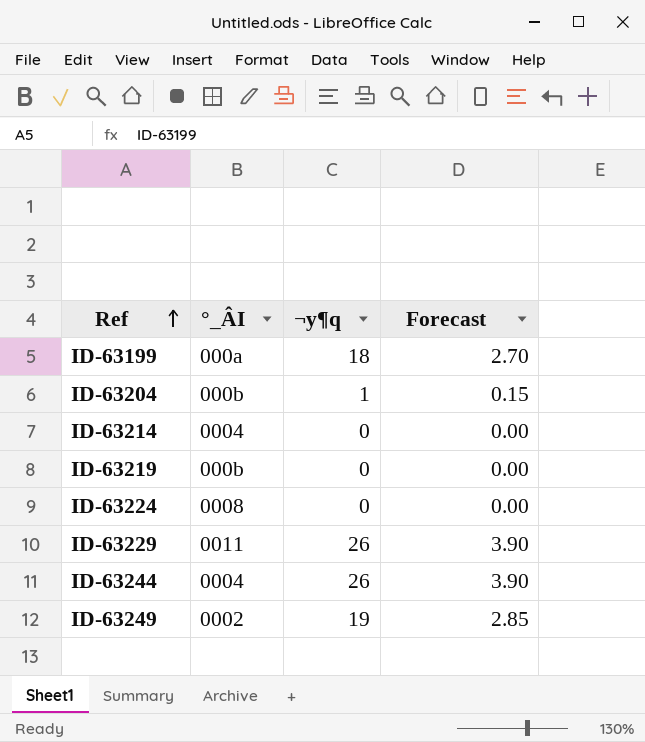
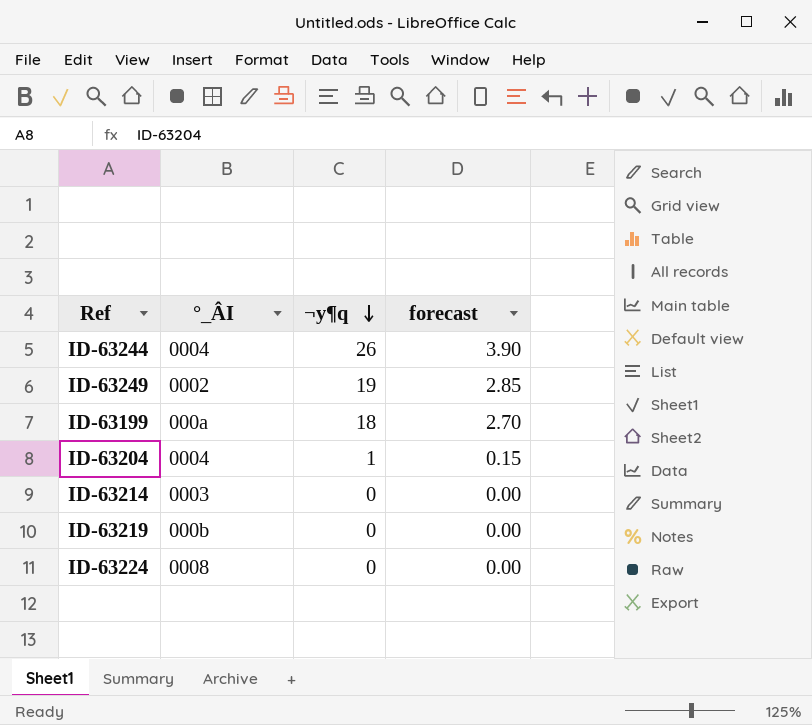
row order: Ref ascending -> ¬y¶q descending
column name: Forecast -> forecast
row ID-63229: 0011 | 26 | 3.90 -> none
ID-63204 | °_ÂI: 000b -> 0004
ID-63214 | °_ÂI: 0004 -> 0003

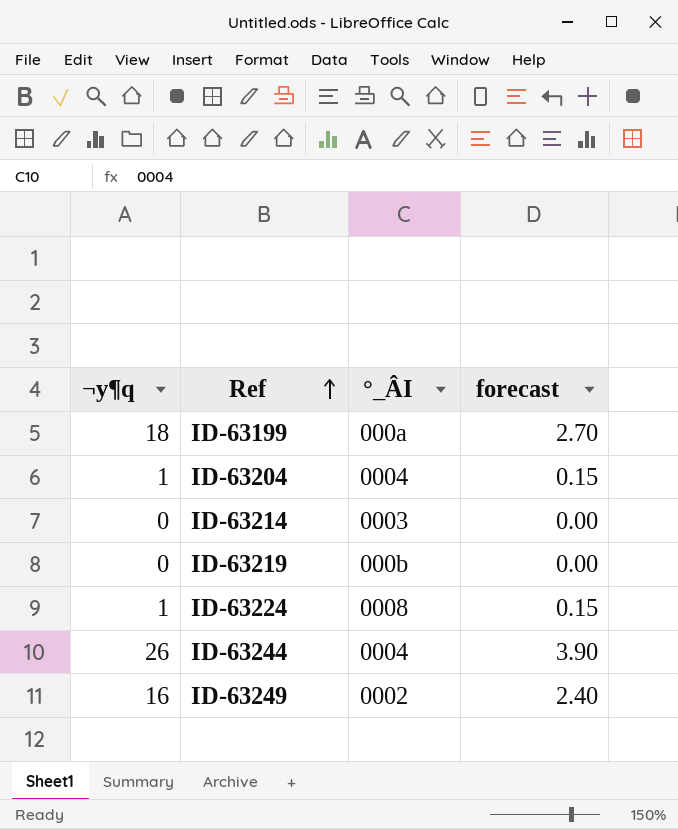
row order: ¬y¶q descending -> Ref ascending
column ¬y¶q | position: 3 -> 1
ID-63224 | ¬y¶q: 0 -> 1
ID-63224 | forecast: 0.00 -> 0.15
ID-63249 | ¬y¶q: 19 -> 16
ID-63249 | forecast: 2.85 -> 2.40

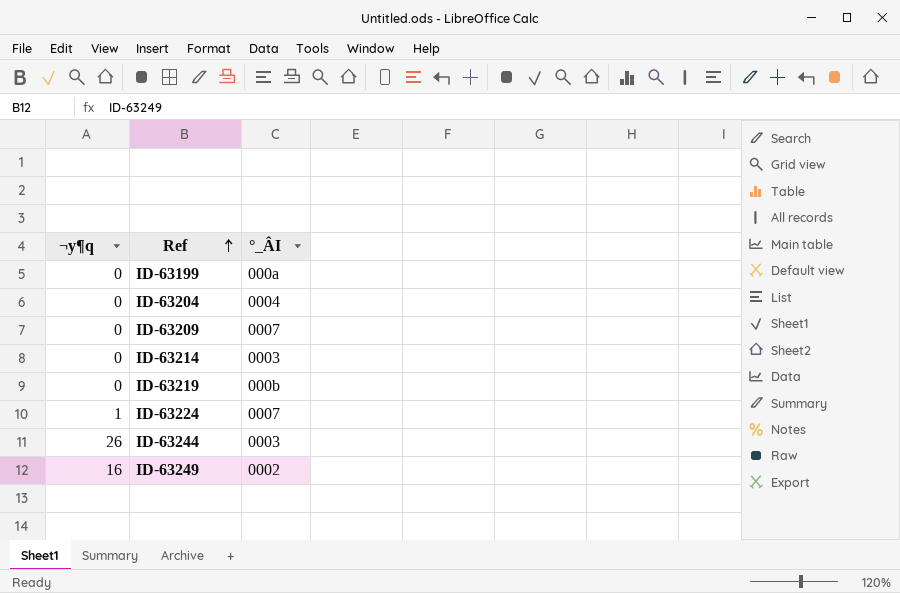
column forecast | formula: [¬y¶q] * 0.15 -> none
ID-63199 | ¬y¶q: 18 -> 0
ID-63204 | ¬y¶q: 1 -> 0
row ID-63209: none -> 0 | 0007
ID-63224 | °_ÂI: 0008 -> 0007
ID-63244 | °_ÂI: 0004 -> 0003

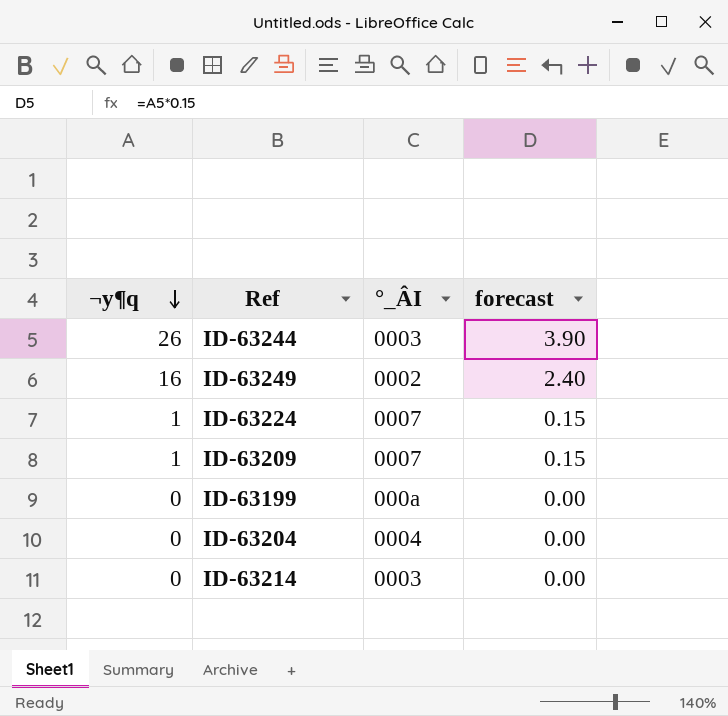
row order: Ref ascending -> ¬y¶q descending
column forecast | formula: none -> [¬y¶q] * 0.15
row ID-63219: 0 | 000b -> none
ID-63209 | ¬y¶q: 0 -> 1

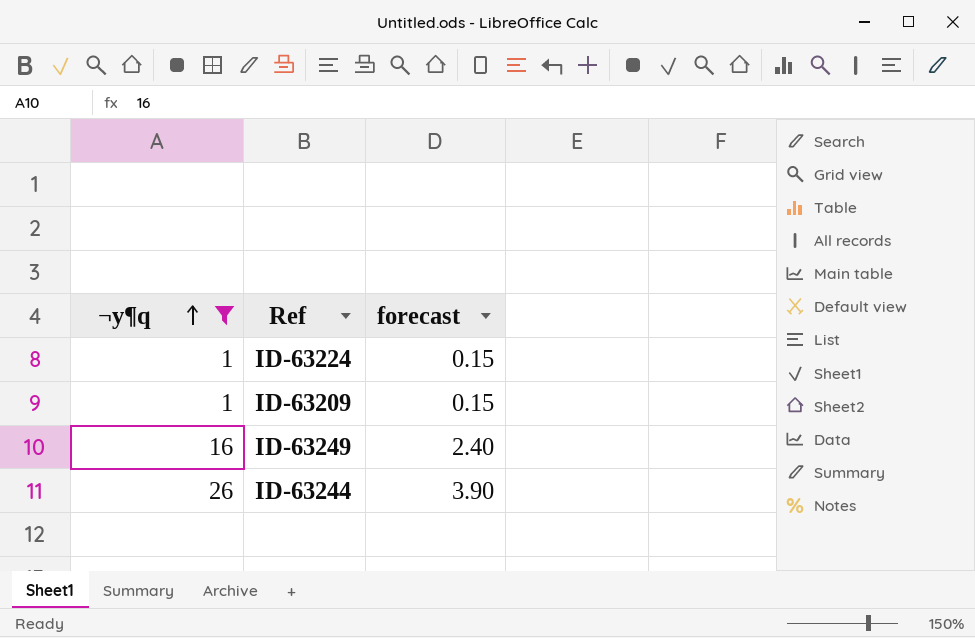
filter: none -> ¬y¶q != 0
row order: ¬y¶q descending -> ¬y¶q ascending
column °_ÂI | position: 3 -> none

